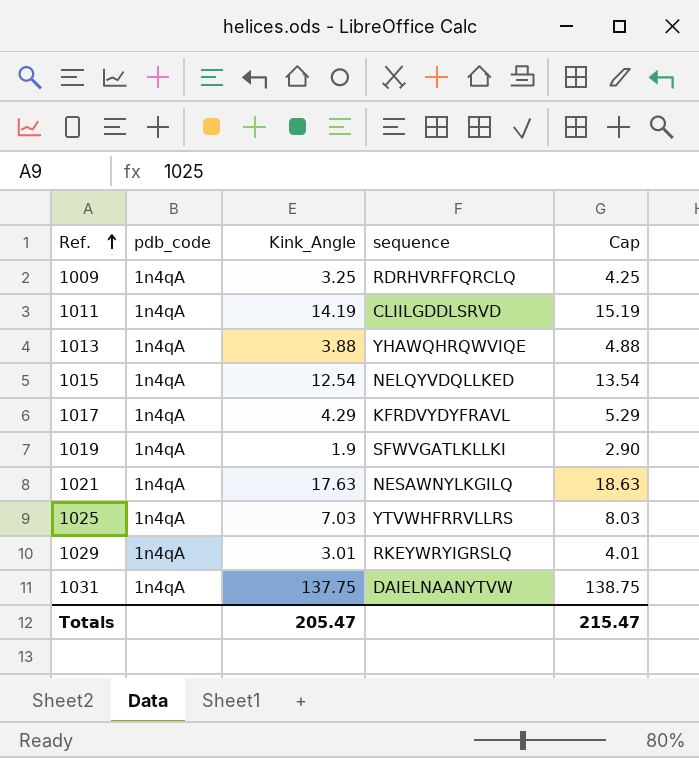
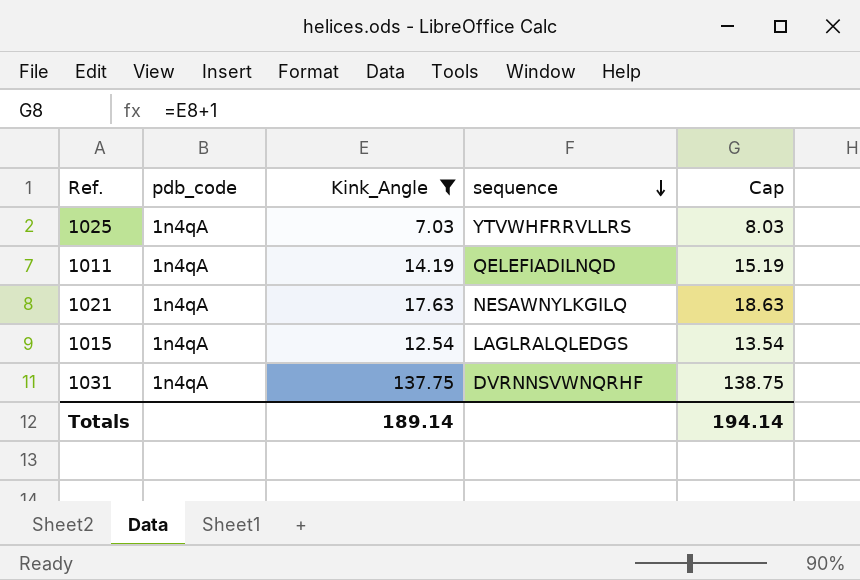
filter: none -> Kink_Angle >= 7.03
row order: Ref. ascending -> sequence descending
1011 | sequence: CLIILGDDLSRVD -> QELEFIADILNQD
1015 | sequence: NELQYVDQLLKED -> LAGLRALQLEDGS
1031 | sequence: DAIELNAANYTVW -> DVRNNSVWNQRHF
Totals | Kink_Angle: 205.47 -> 189.14
Totals | Cap: 215.47 -> 194.14

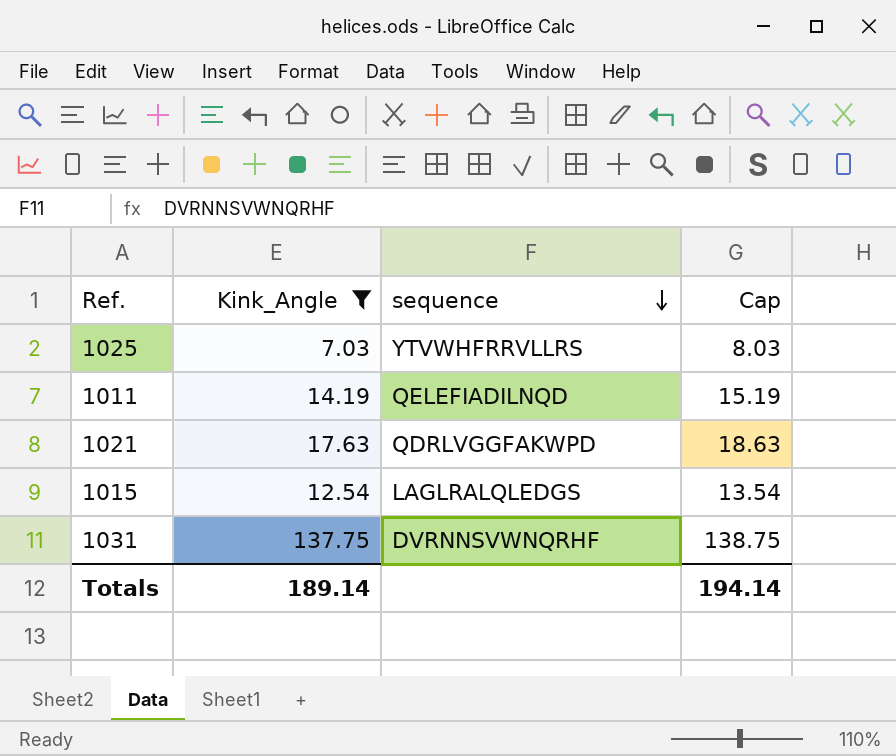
column pdb_code | position: 2 -> none
1021 | sequence: NESAWNYLKGILQ -> QDRLVGGFAKWPD

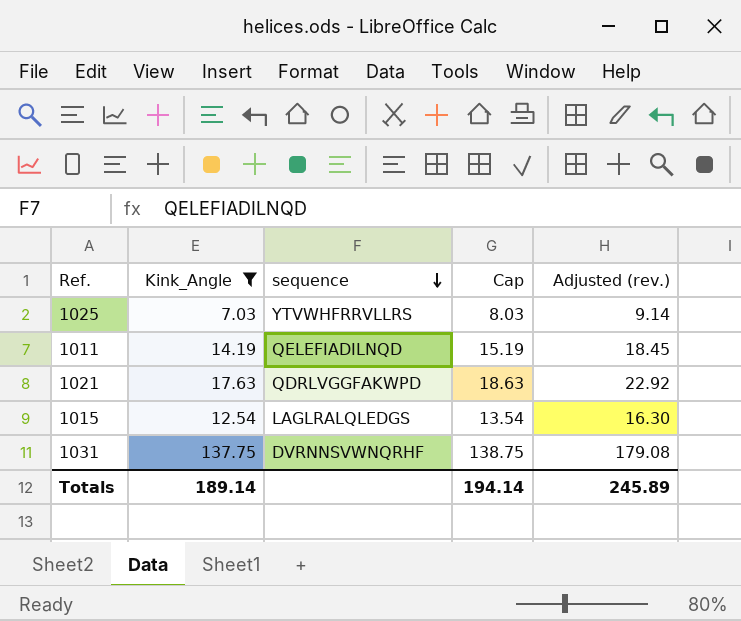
column Adjusted (rev.) | formula: none -> [Kink_Angle] * 1.3

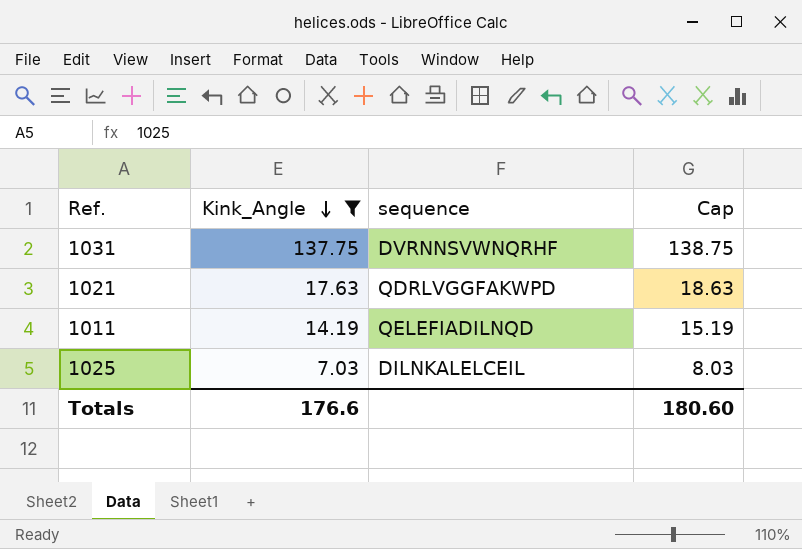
row order: sequence descending -> Kink_Angle descending
column Adjusted (rev.) | formula: [Kink_Angle] * 1.3 -> none
row 1015: 12.54 | LAGLRALQLEDGS | 13.54 | 16.30 -> none
1025 | sequence: YTVWHFRRVLLRS -> DILNKALELCEIL
Totals | Kink_Angle: 189.14 -> 176.6
Totals | Cap: 194.14 -> 180.60

